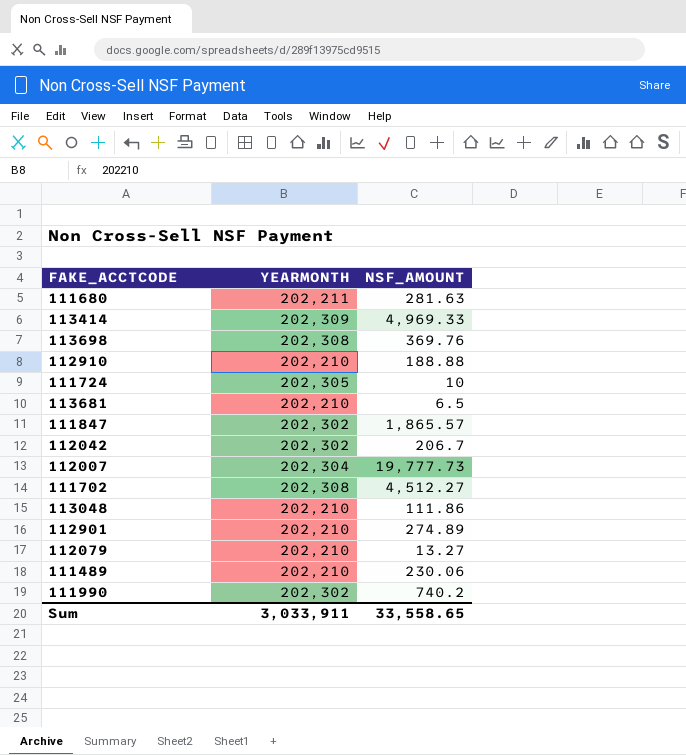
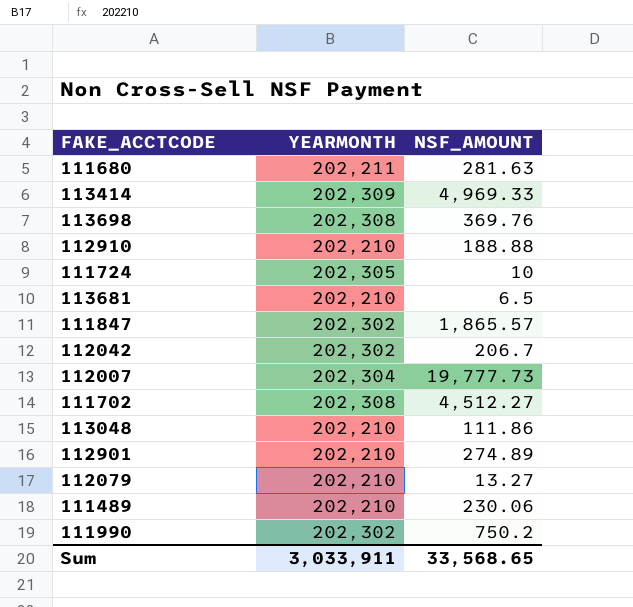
111990 | NSF_AMOUNT: 740.2 -> 750.2
Sum | NSF_AMOUNT: 33,558.65 -> 33,568.65

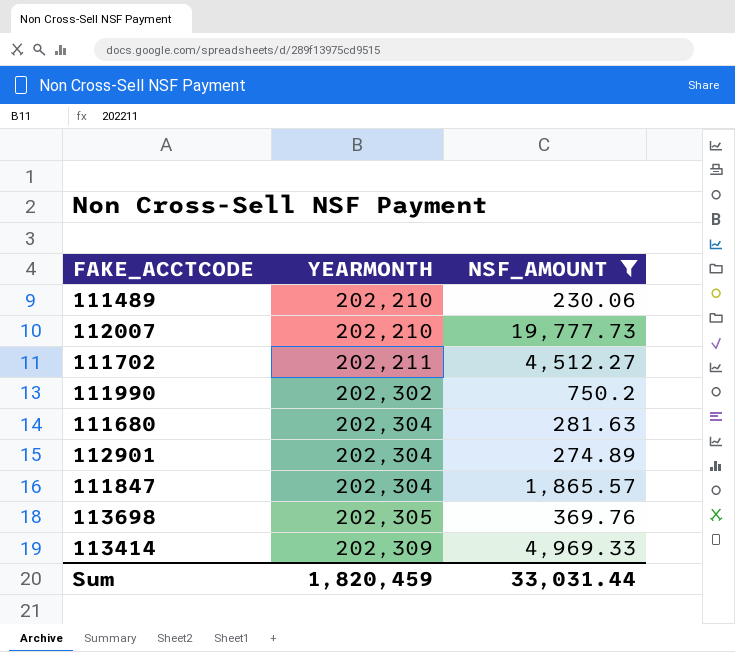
filter: none -> NSF_AMOUNT >= 230.06
row order: none -> YEARMONTH ascending
112007 | YEARMONTH: 202,304 -> 202,210
111702 | YEARMONTH: 202,308 -> 202,211
111680 | YEARMONTH: 202,211 -> 202,304
112901 | YEARMONTH: 202,210 -> 202,304
111847 | YEARMONTH: 202,302 -> 202,304
113698 | YEARMONTH: 202,308 -> 202,305
Sum | YEARMONTH: 3,033,911 -> 1,820,459
Sum | NSF_AMOUNT: 33,568.65 -> 33,031.44

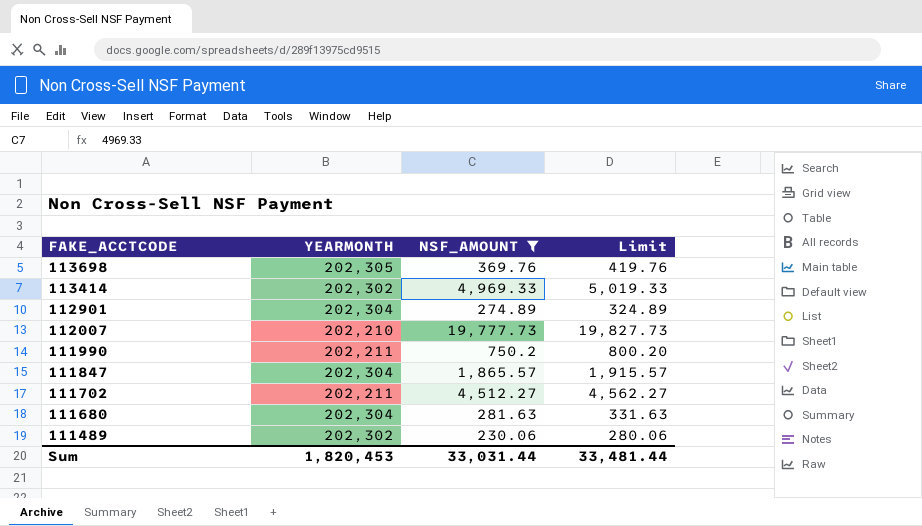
row order: YEARMONTH ascending -> FAKE_ACCTCODE descending
column Limit | formula: none -> [NSF_AMOUNT] + 50
113414 | YEARMONTH: 202,309 -> 202,302
111990 | YEARMONTH: 202,302 -> 202,211
111489 | YEARMONTH: 202,210 -> 202,302
Sum | YEARMONTH: 1,820,459 -> 1,820,453

